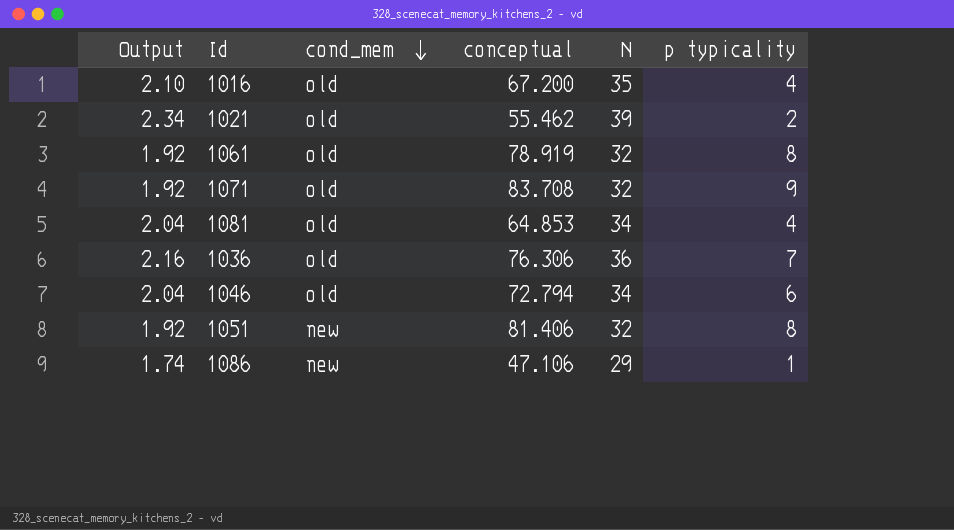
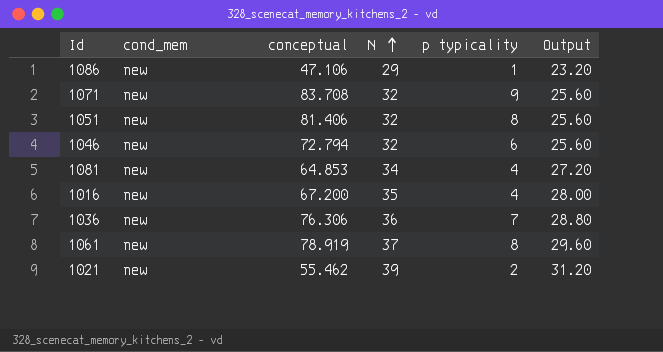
row order: cond_mem descending -> N ascending
column Output | formula: [N] * 0.06 -> [N] * 0.8
column Output | position: 1 -> 6
1071 | cond_mem: old -> new
1046 | cond_mem: old -> new
1046 | N: 34 -> 32
1081 | cond_mem: old -> new
1016 | cond_mem: old -> new
1036 | cond_mem: old -> new
1061 | cond_mem: old -> new
1061 | N: 32 -> 37
1021 | cond_mem: old -> new

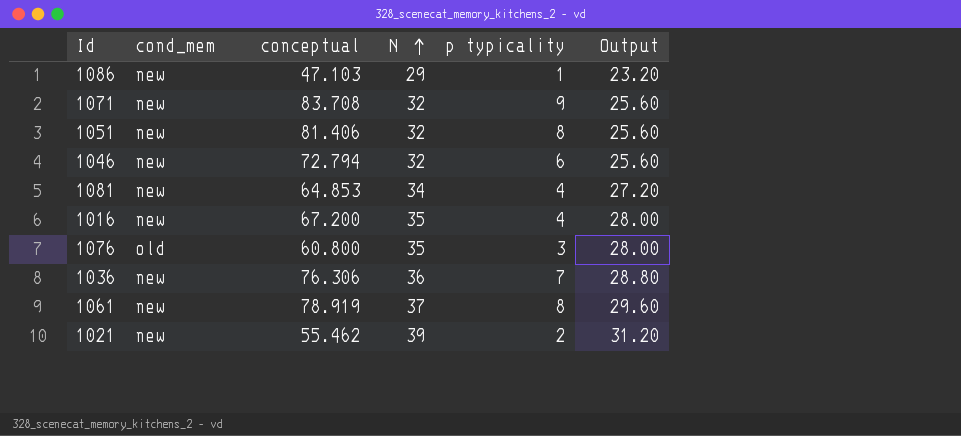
1086 | conceptual: 47.106 -> 47.103
row 1076: none -> old | 60.800 | 35 | 3 | 28.00

